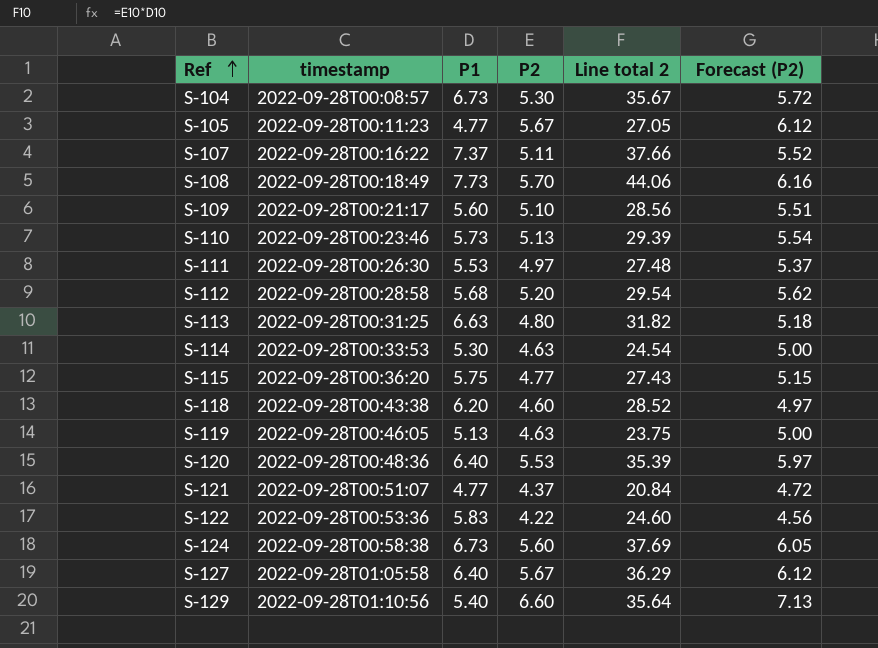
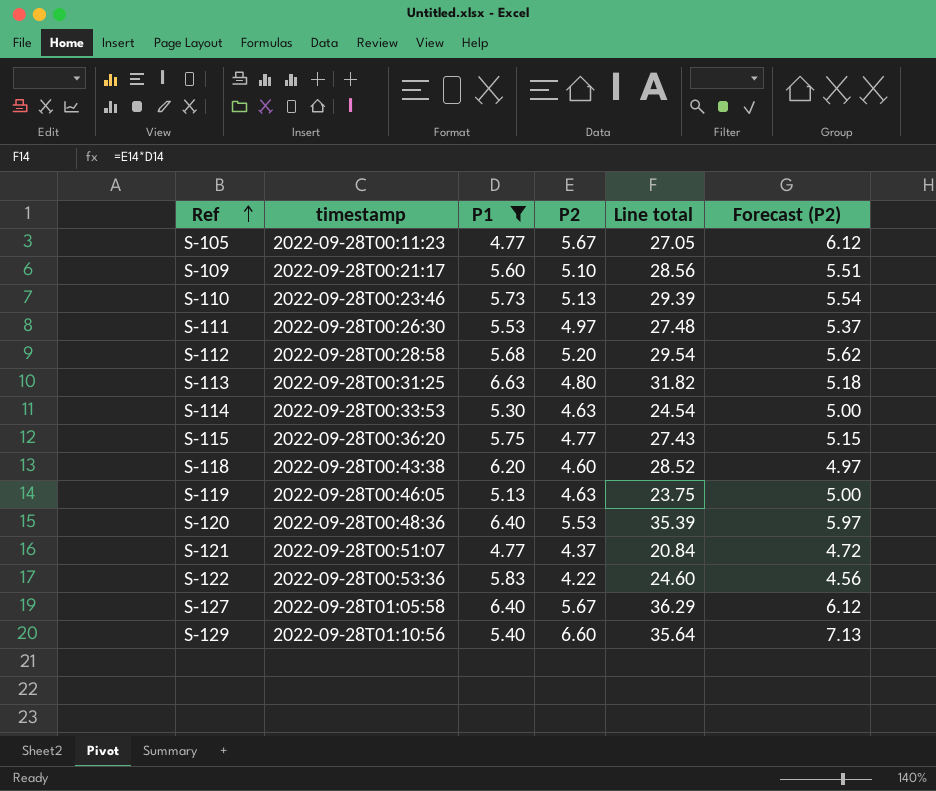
filter: none -> P1 <= 6.63
column name: Line total 2 -> Line total

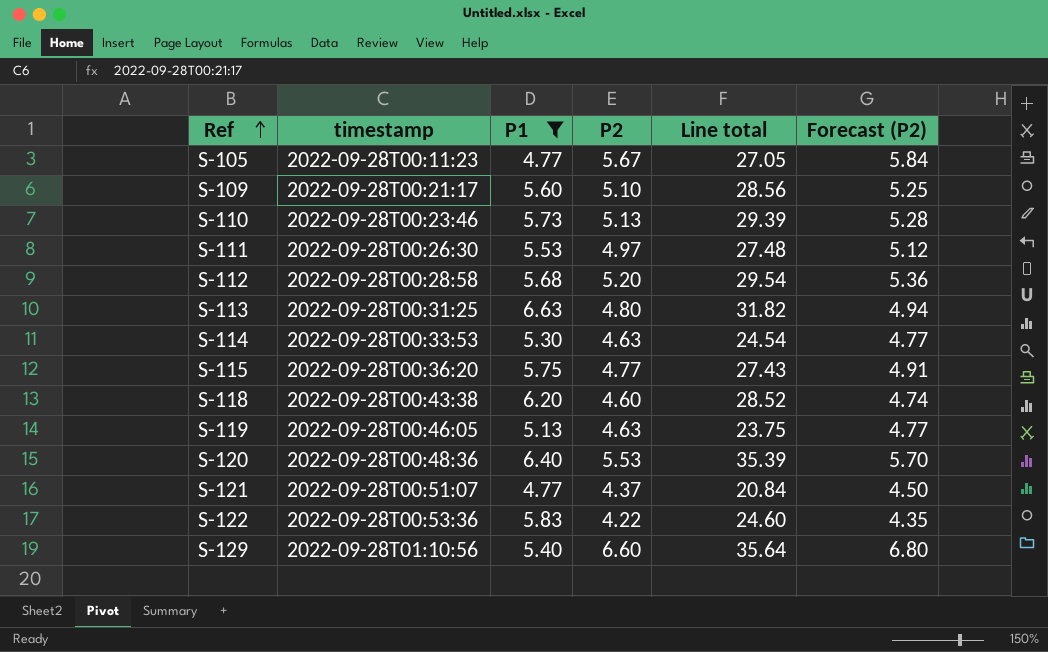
column Forecast (P2) | formula: [P2] * 1.08 -> [P2] * 1.03
row S-127: 2022-09-28T01:05:58 | 6.40 | 5.67 | 36.29 | 6.12 -> none

